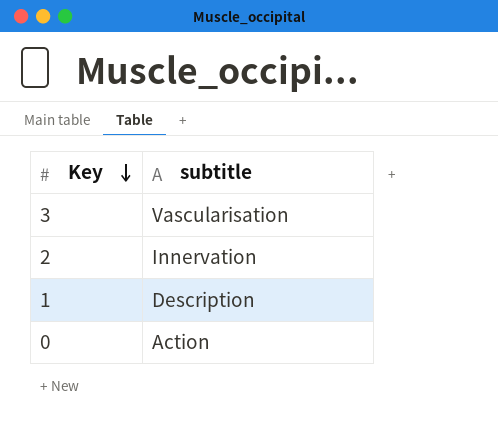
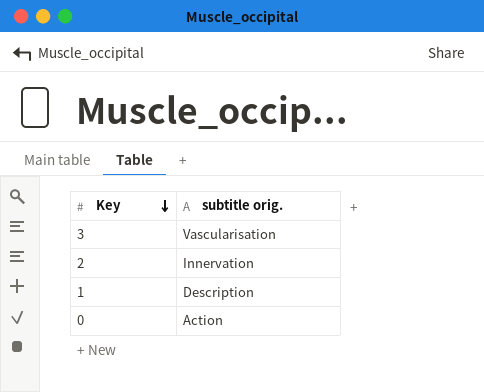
column name: subtitle -> subtitle orig.

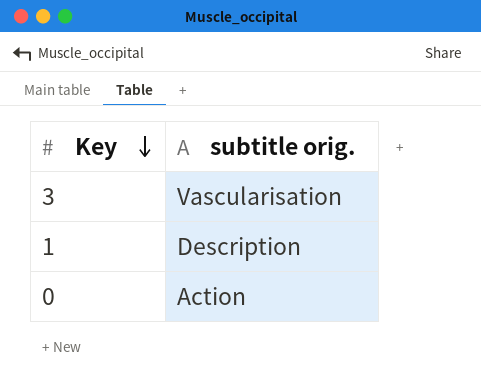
row 2: Innervation -> none

